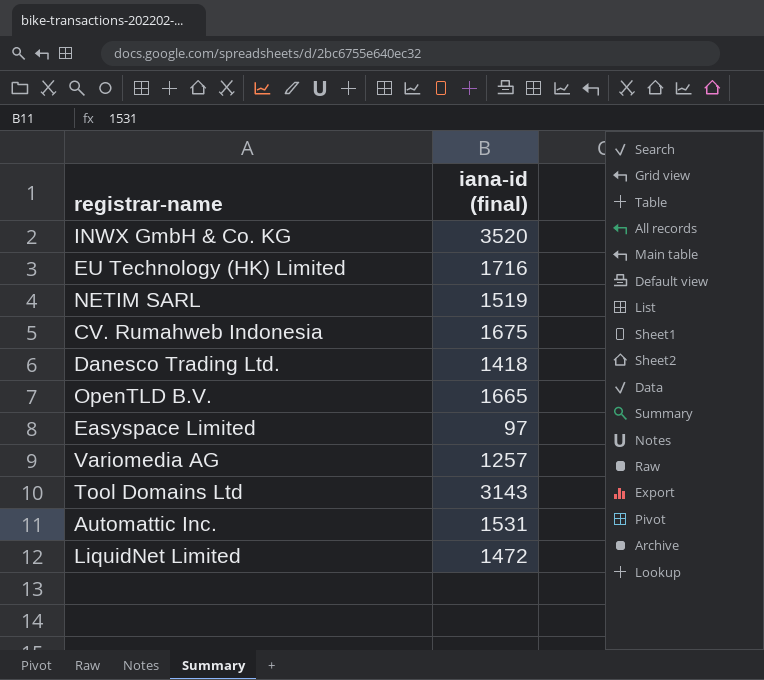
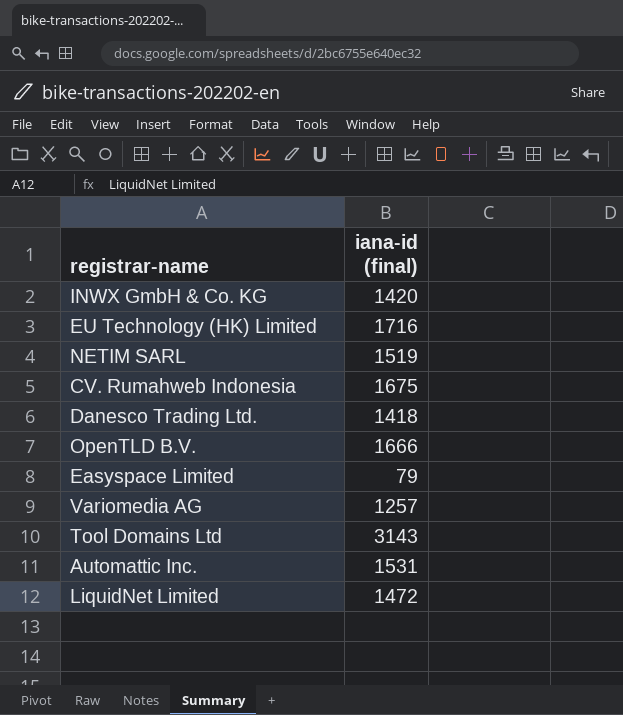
INWX GmbH & Co. KG | iana-id (final): 3520 -> 1420
OpenTLD B.V. | iana-id (final): 1665 -> 1666
Easyspace Limited | iana-id (final): 97 -> 79

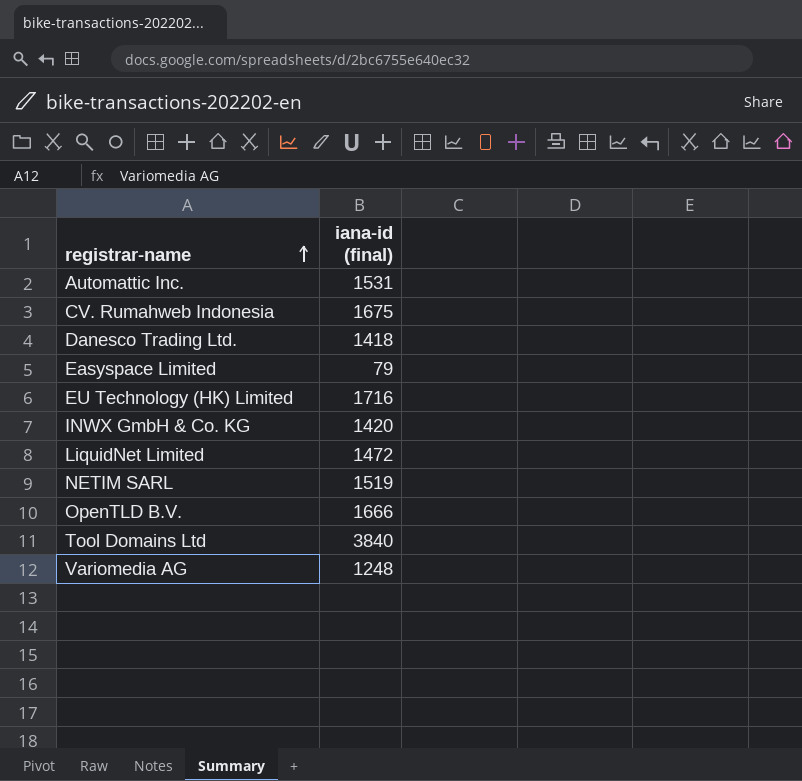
row order: none -> registrar-name ascending
Tool Domains Ltd | iana-id (final): 3143 -> 3840
Variomedia AG | iana-id (final): 1257 -> 1248

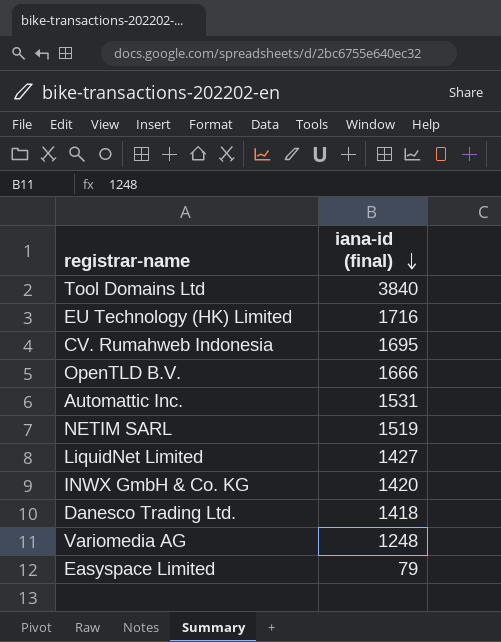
row order: registrar-name ascending -> iana-id (final) descending
CV. Rumahweb Indonesia | iana-id (final): 1675 -> 1695
LiquidNet Limited | iana-id (final): 1472 -> 1427

